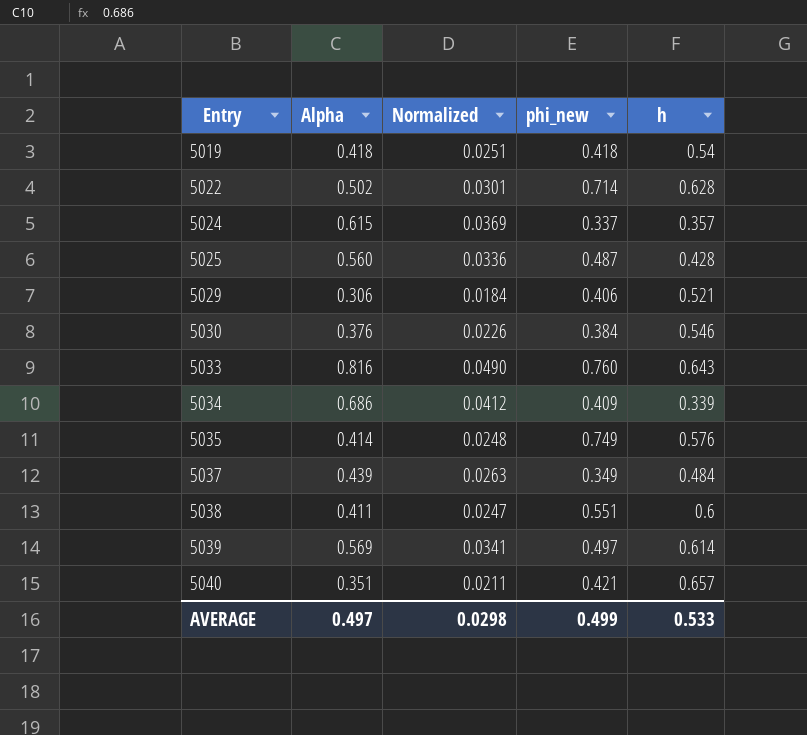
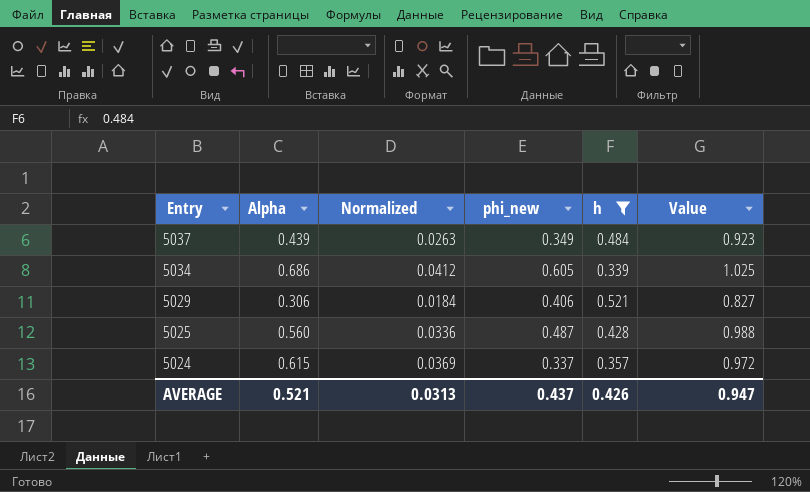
filter: none -> h <= 0.521
row order: Entry ascending -> Entry descending
column Value | formula: none -> [Alpha] + [h]
5034 | phi_new: 0.409 -> 0.605
AVERAGE | Alpha: 0.497 -> 0.521
AVERAGE | Normalized: 0.0298 -> 0.0313
AVERAGE | phi_new: 0.499 -> 0.437
AVERAGE | h: 0.533 -> 0.426

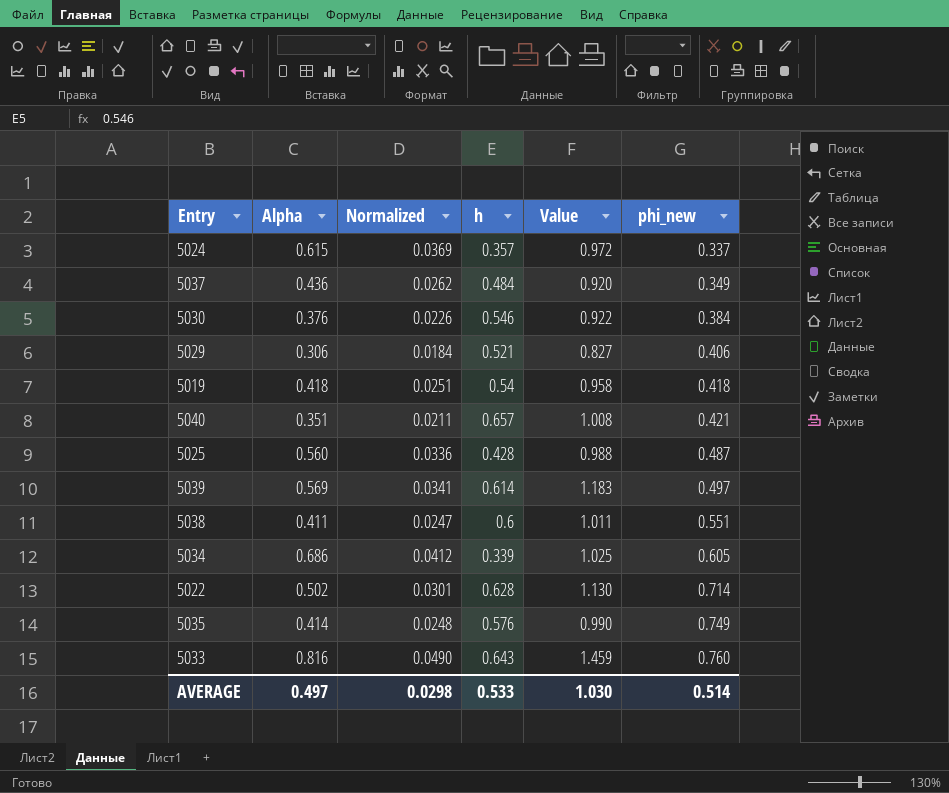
filter: h <= 0.521 -> none
row order: Entry descending -> phi_new ascending
column phi_new | position: 4 -> 6
5037 | Alpha: 0.439 -> 0.436
5037 | Normalized: 0.0263 -> 0.0262
5037 | Value: 0.923 -> 0.920
AVERAGE | Alpha: 0.521 -> 0.497
AVERAGE | Normalized: 0.0313 -> 0.0298
AVERAGE | h: 0.426 -> 0.533
AVERAGE | Value: 0.947 -> 1.030
AVERAGE | phi_new: 0.437 -> 0.514

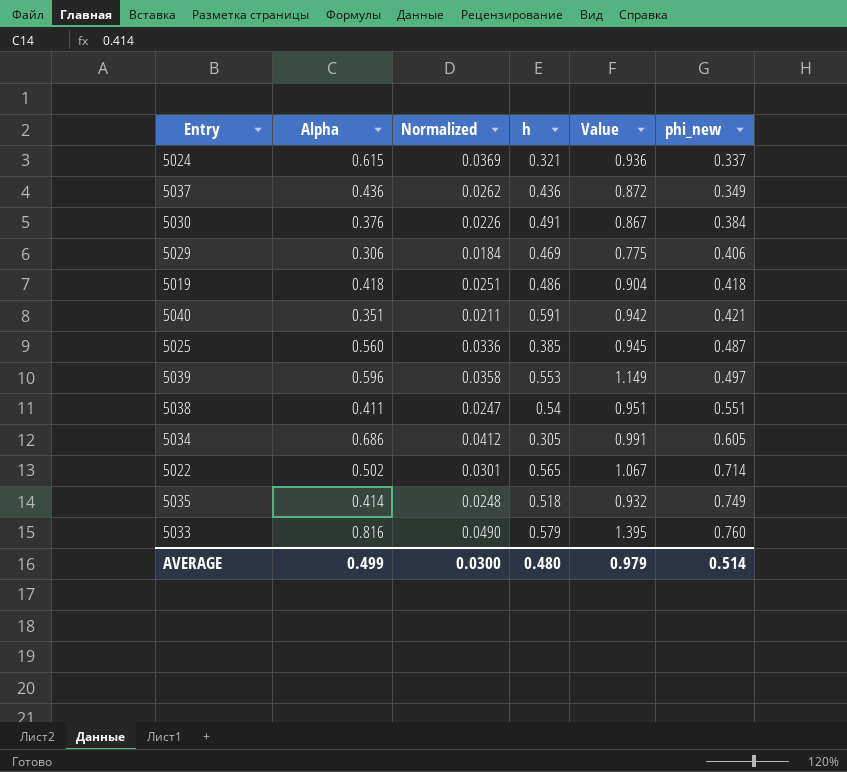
5024 | h: 0.357 -> 0.321
5024 | Value: 0.972 -> 0.936
5037 | h: 0.484 -> 0.436
5037 | Value: 0.920 -> 0.872
5030 | h: 0.546 -> 0.491
5030 | Value: 0.922 -> 0.867
5029 | h: 0.521 -> 0.469
5029 | Value: 0.827 -> 0.775
5019 | h: 0.54 -> 0.486
5019 | Value: 0.958 -> 0.904
5040 | h: 0.657 -> 0.591
5040 | Value: 1.008 -> 0.942
5025 | h: 0.428 -> 0.385
5025 | Value: 0.988 -> 0.945
5039 | Alpha: 0.569 -> 0.596
5039 | Normalized: 0.0341 -> 0.0358
5039 | h: 0.614 -> 0.553
5039 | Value: 1.183 -> 1.149
5038 | h: 0.6 -> 0.54
5038 | Value: 1.011 -> 0.951
5034 | h: 0.339 -> 0.305
5034 | Value: 1.025 -> 0.991
5022 | h: 0.628 -> 0.565
5022 | Value: 1.130 -> 1.067
5035 | h: 0.576 -> 0.518
5035 | Value: 0.990 -> 0.932
5033 | h: 0.643 -> 0.579
5033 | Value: 1.459 -> 1.395
AVERAGE | Alpha: 0.497 -> 0.499
AVERAGE | Normalized: 0.0298 -> 0.0300
AVERAGE | h: 0.533 -> 0.480
AVERAGE | Value: 1.030 -> 0.979

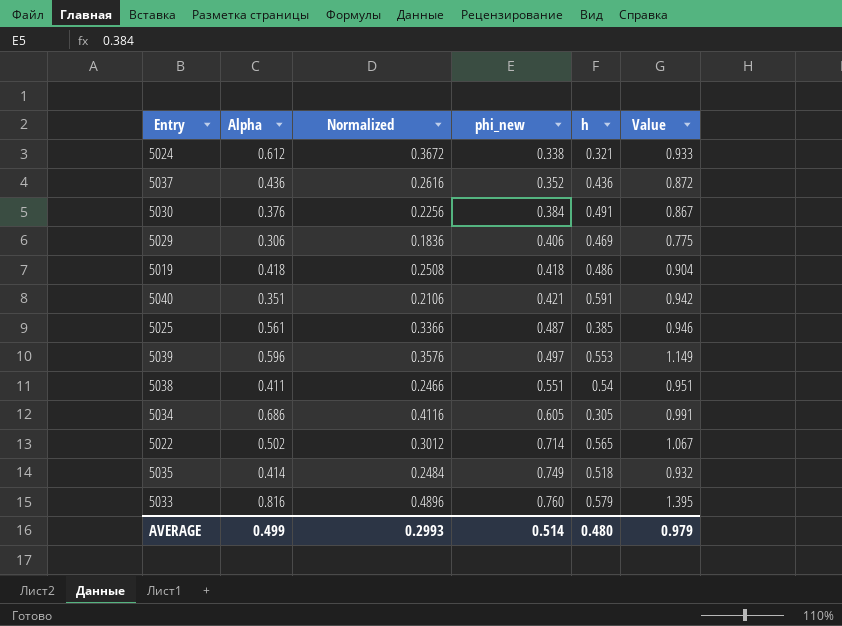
column Normalized | formula: [Alpha] * 0.06 -> [Alpha] * 0.6
column phi_new | position: 6 -> 4
5024 | Alpha: 0.615 -> 0.612
5024 | phi_new: 0.337 -> 0.338
5024 | Value: 0.936 -> 0.933
5037 | phi_new: 0.349 -> 0.352
5025 | Alpha: 0.560 -> 0.561
5025 | Value: 0.945 -> 0.946
AVERAGE | Normalized: 0.0300 -> 0.2993

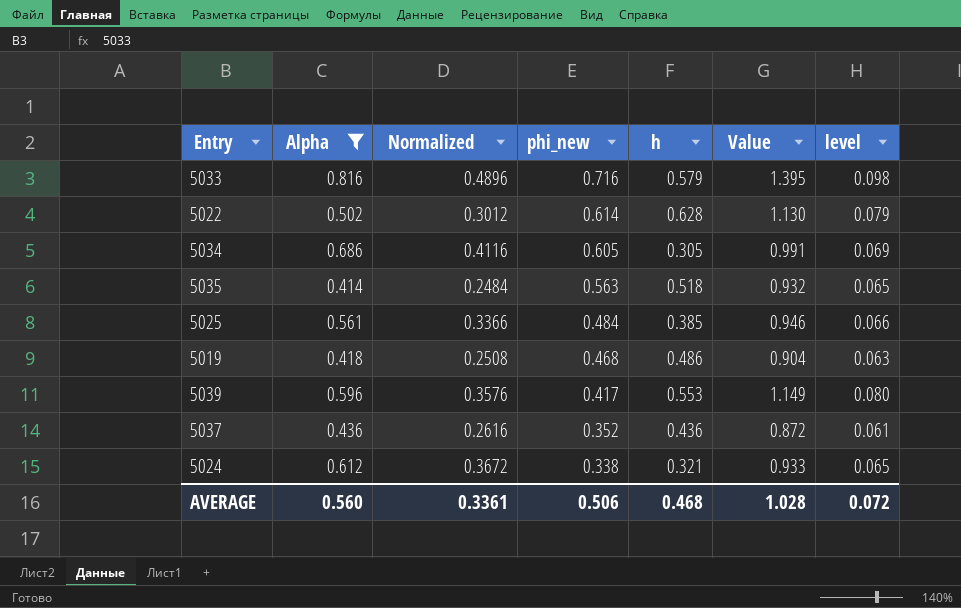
filter: none -> Alpha >= 0.414
row order: phi_new ascending -> phi_new descending
column level | formula: none -> [Value] * 0.07
5033 | phi_new: 0.760 -> 0.716
5022 | phi_new: 0.714 -> 0.614
5022 | h: 0.565 -> 0.628
5022 | Value: 1.067 -> 1.130
5035 | phi_new: 0.749 -> 0.563
5025 | phi_new: 0.487 -> 0.484
5019 | phi_new: 0.418 -> 0.468
5039 | phi_new: 0.497 -> 0.417
AVERAGE | Alpha: 0.499 -> 0.560
AVERAGE | Normalized: 0.2993 -> 0.3361
AVERAGE | phi_new: 0.514 -> 0.506
AVERAGE | h: 0.480 -> 0.468
AVERAGE | Value: 0.979 -> 1.028

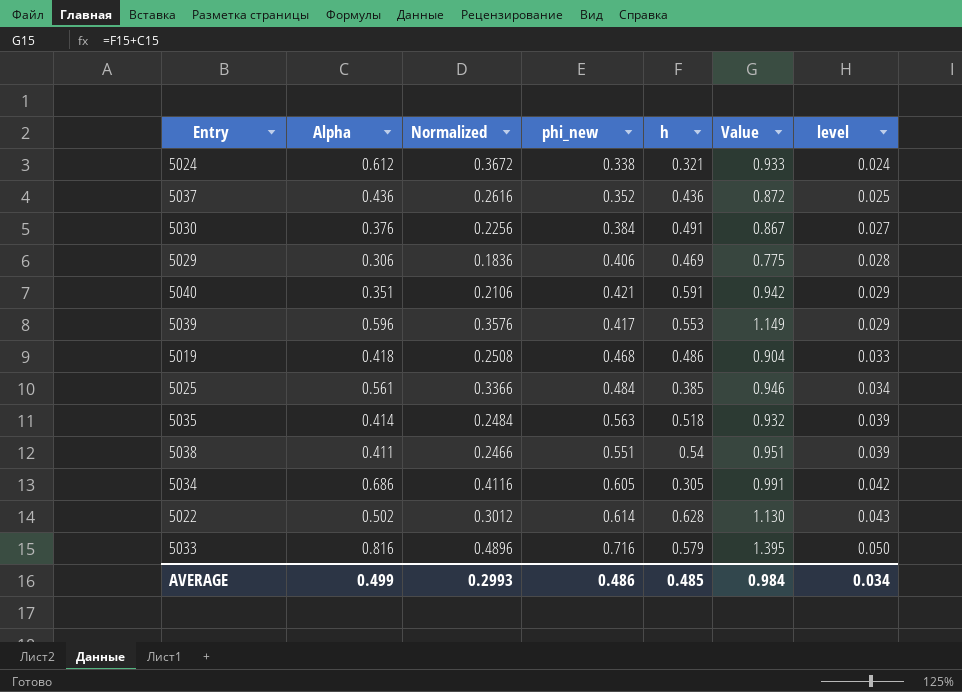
filter: Alpha >= 0.414 -> none
row order: phi_new descending -> level ascending
column level | formula: [Value] * 0.07 -> [phi_new] * 0.07
AVERAGE | Alpha: 0.560 -> 0.499
AVERAGE | Normalized: 0.3361 -> 0.2993
AVERAGE | phi_new: 0.506 -> 0.486
AVERAGE | h: 0.468 -> 0.485
AVERAGE | Value: 1.028 -> 0.984
AVERAGE | level: 0.072 -> 0.034

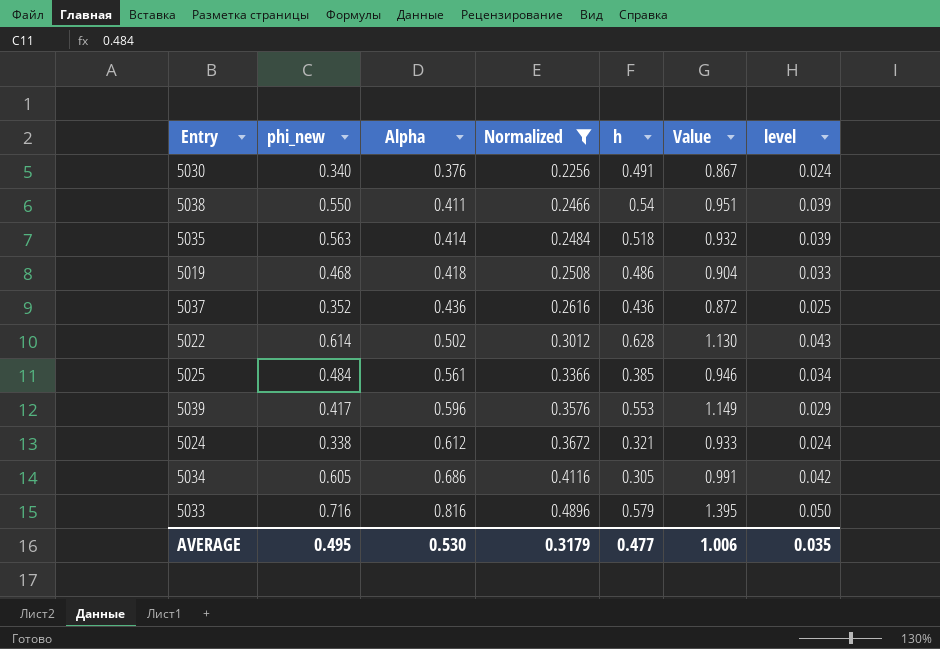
filter: none -> Normalized >= 0.2256
row order: level ascending -> Alpha ascending
column phi_new | position: 4 -> 2
5030 | phi_new: 0.384 -> 0.340
5030 | level: 0.027 -> 0.024
5038 | phi_new: 0.551 -> 0.550
AVERAGE | phi_new: 0.486 -> 0.495
AVERAGE | Alpha: 0.499 -> 0.530
AVERAGE | Normalized: 0.2993 -> 0.3179
AVERAGE | h: 0.485 -> 0.477
AVERAGE | Value: 0.984 -> 1.006
AVERAGE | level: 0.034 -> 0.035

